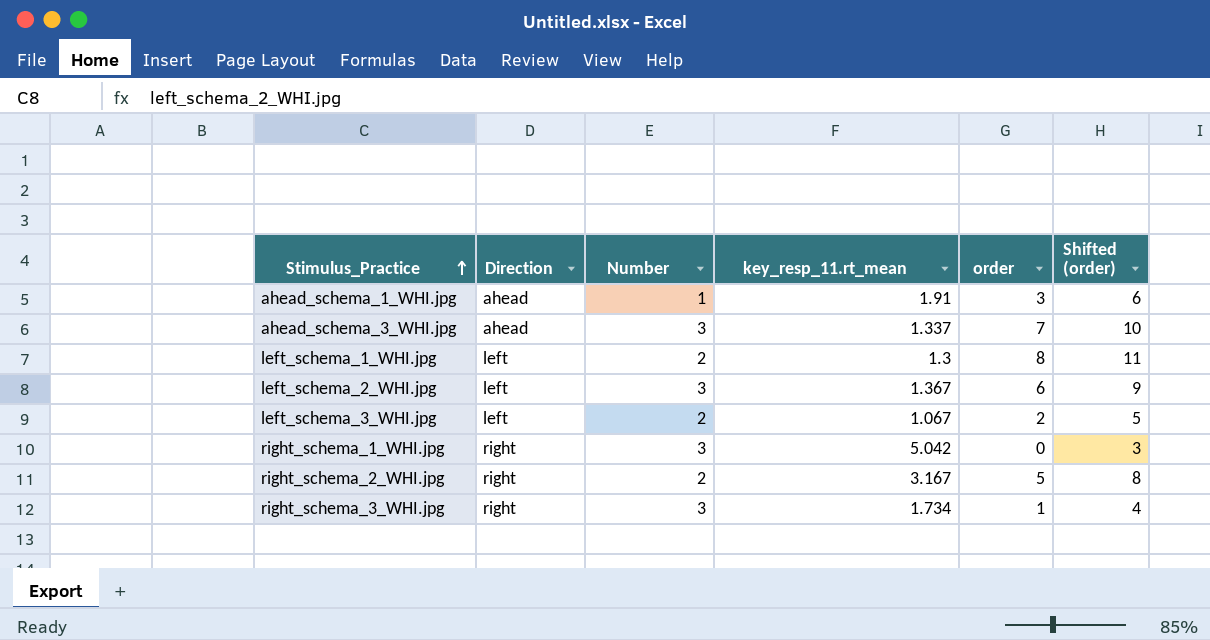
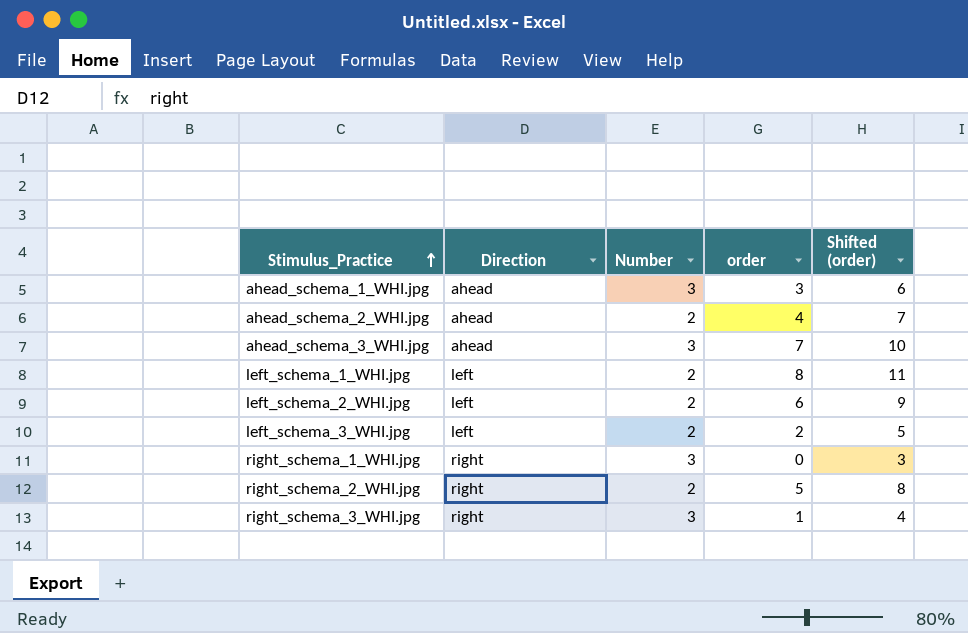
column key_resp_11.rt_mean | position: 4 -> none
ahead_schema_1_WHI.jpg | Number: 1 -> 3
row ahead_schema_2_WHI.jpg: none -> ahead | 2 | 4 | 7
left_schema_2_WHI.jpg | Number: 3 -> 2

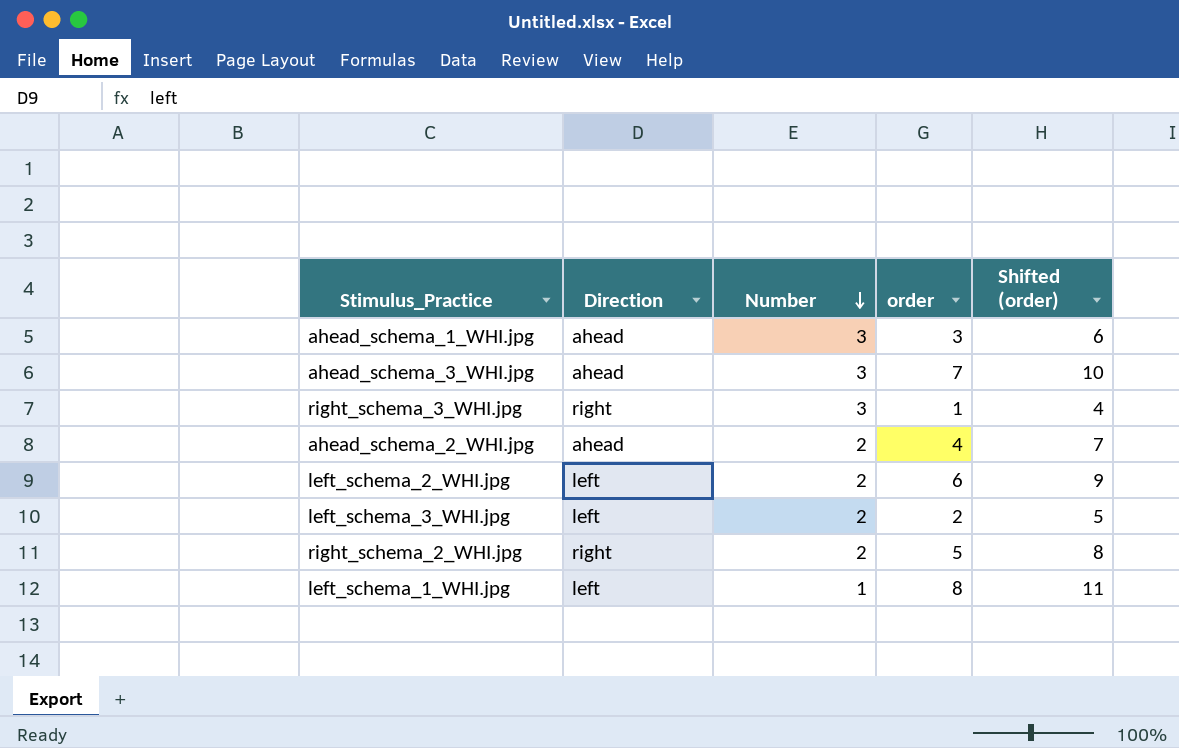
row order: Stimulus_Practice ascending -> Number descending
row right_schema_1_WHI.jpg: right | 3 | 0 | 3 -> none
left_schema_1_WHI.jpg | Number: 2 -> 1

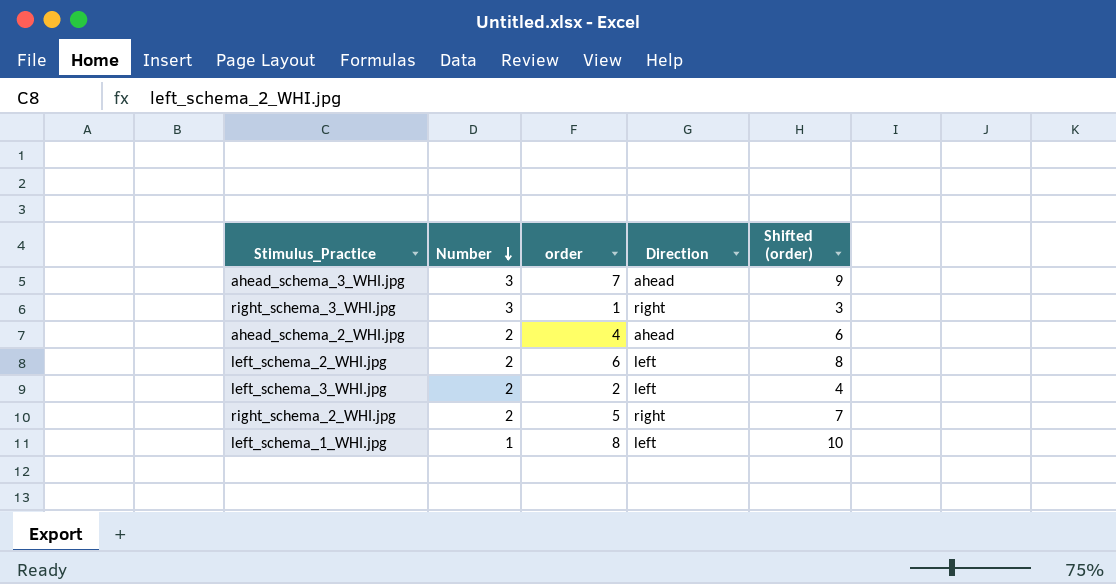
column Direction | position: 2 -> 4
column Shifted (order) | formula: [order] + 3 -> [order] + 2
row ahead_schema_1_WHI.jpg: ahead | 3 | 3 | 6 -> none

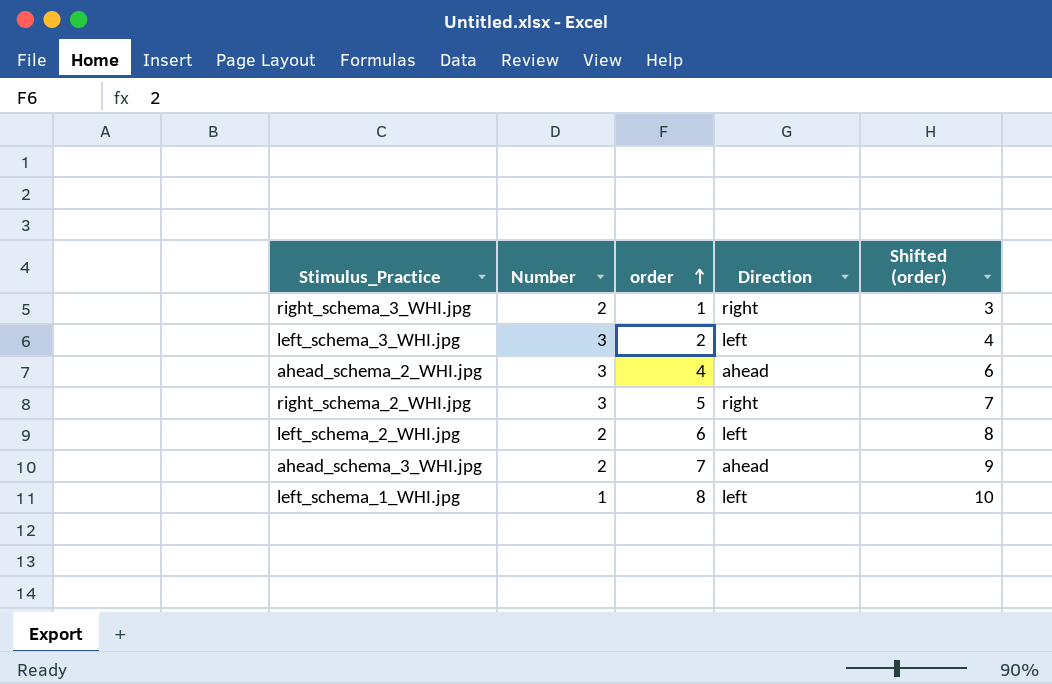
row order: Number descending -> order ascending
right_schema_3_WHI.jpg | Number: 3 -> 2
left_schema_3_WHI.jpg | Number: 2 -> 3
ahead_schema_2_WHI.jpg | Number: 2 -> 3
right_schema_2_WHI.jpg | Number: 2 -> 3
ahead_schema_3_WHI.jpg | Number: 3 -> 2

